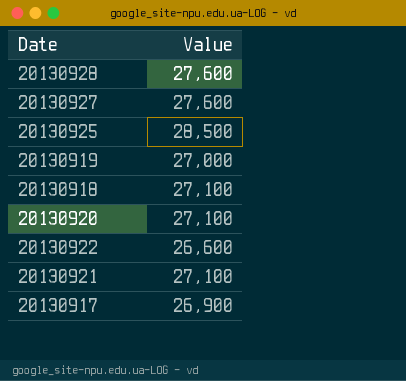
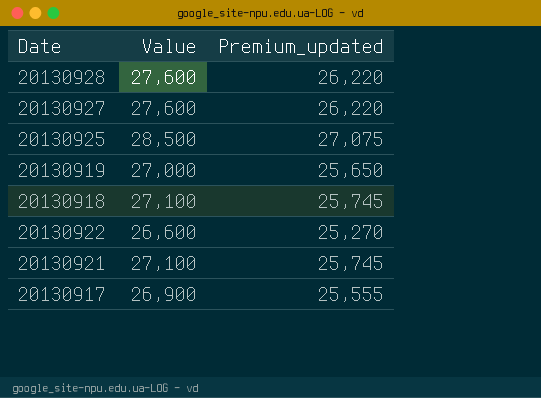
column Premium_updated | formula: none -> [Value] * 0.95
row 20130920: 27,100 -> none

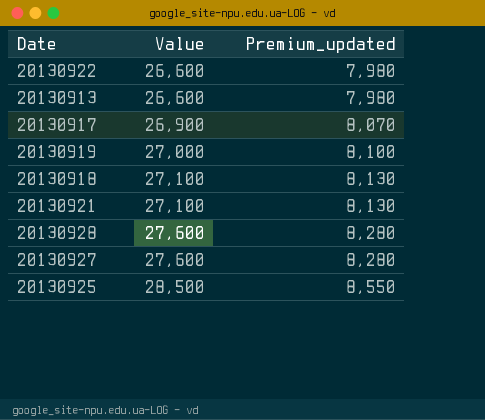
row order: none -> Value ascending
column Premium_updated | formula: [Value] * 0.95 -> [Value] * 0.3
row 20130913: none -> 26,600 | 7,980

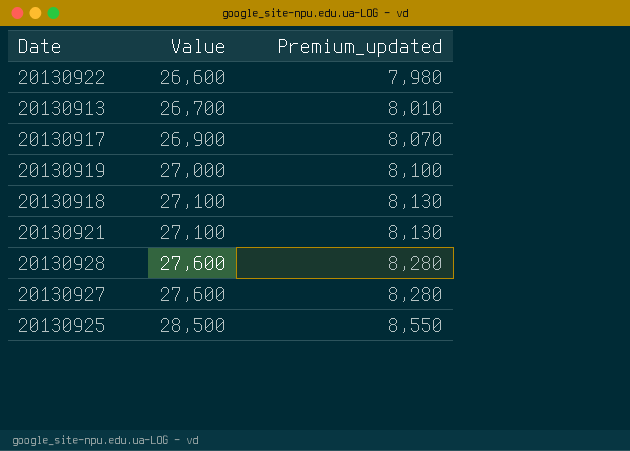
20130913 | Value: 26,600 -> 26,700
20130913 | Premium_updated: 7,980 -> 8,010

